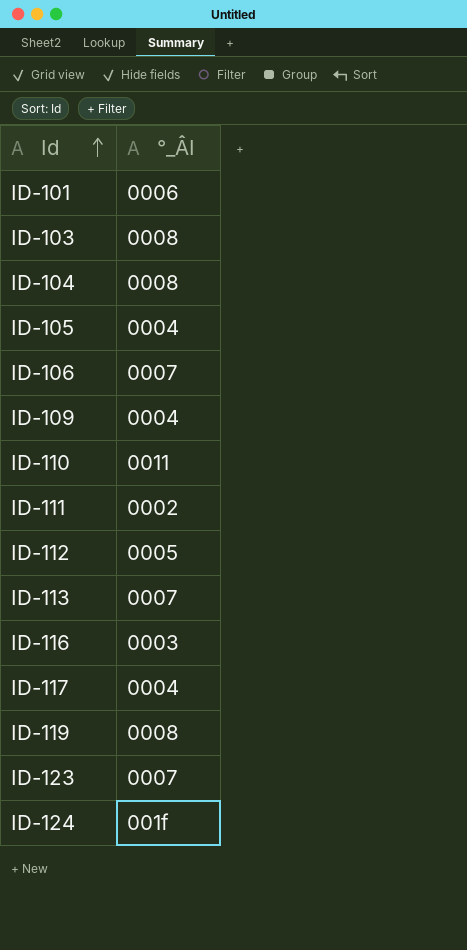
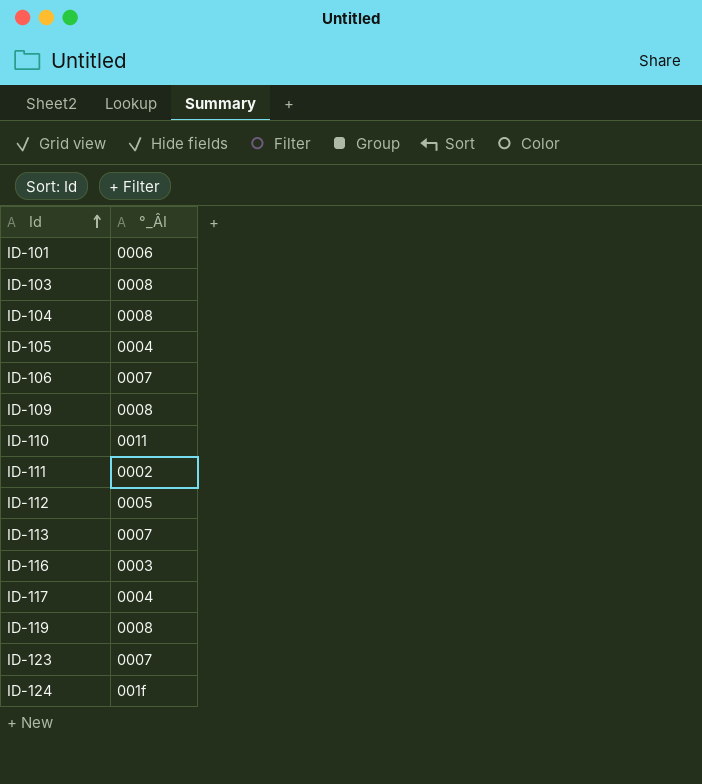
ID-109 | °_ÂI: 0004 -> 0008

